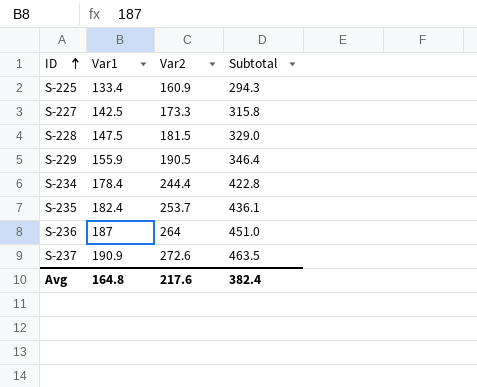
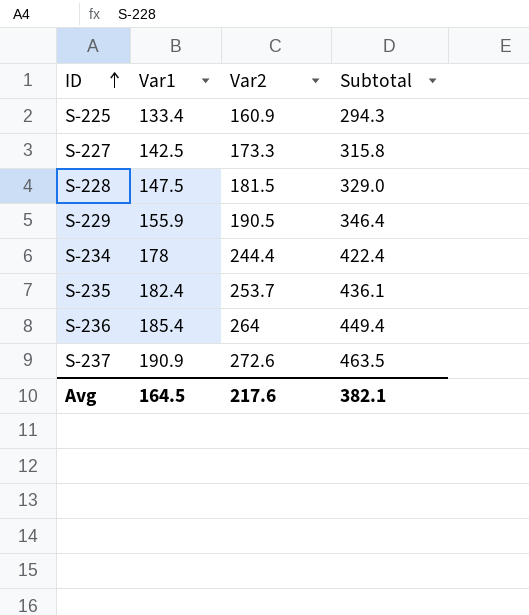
S-234 | Var1: 178.4 -> 178
S-234 | Subtotal: 422.8 -> 422.4
S-236 | Var1: 187 -> 185.4
S-236 | Subtotal: 451.0 -> 449.4
Avg | Var1: 164.8 -> 164.5
Avg | Subtotal: 382.4 -> 382.1

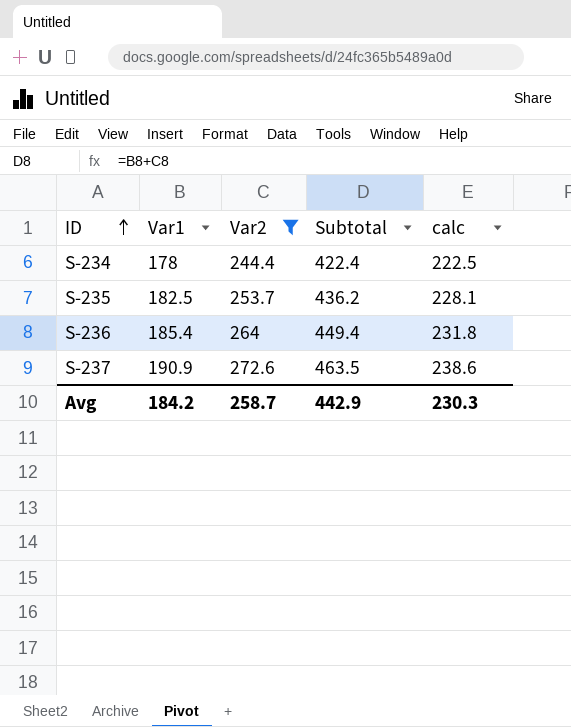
filter: none -> Var2 >= 244.4
column calc | formula: none -> [Var1] * 1.25
S-235 | Var1: 182.4 -> 182.5
S-235 | Subtotal: 436.1 -> 436.2
Avg | Var1: 164.5 -> 184.2
Avg | Var2: 217.6 -> 258.7
Avg | Subtotal: 382.1 -> 442.9

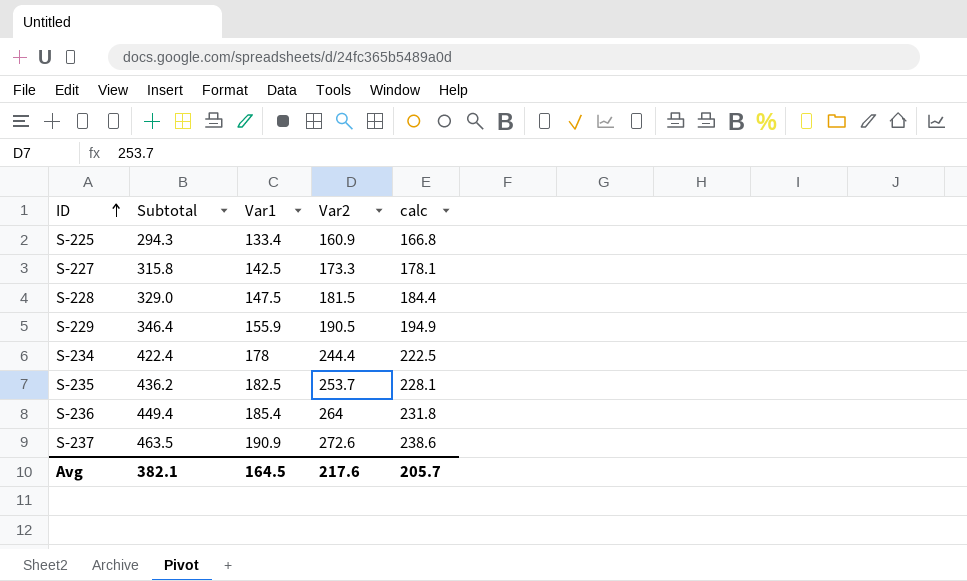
filter: Var2 >= 244.4 -> none
column Subtotal | position: 4 -> 2
Avg | Subtotal: 442.9 -> 382.1
Avg | Var1: 184.2 -> 164.5
Avg | Var2: 258.7 -> 217.6
Avg | calc: 230.3 -> 205.7

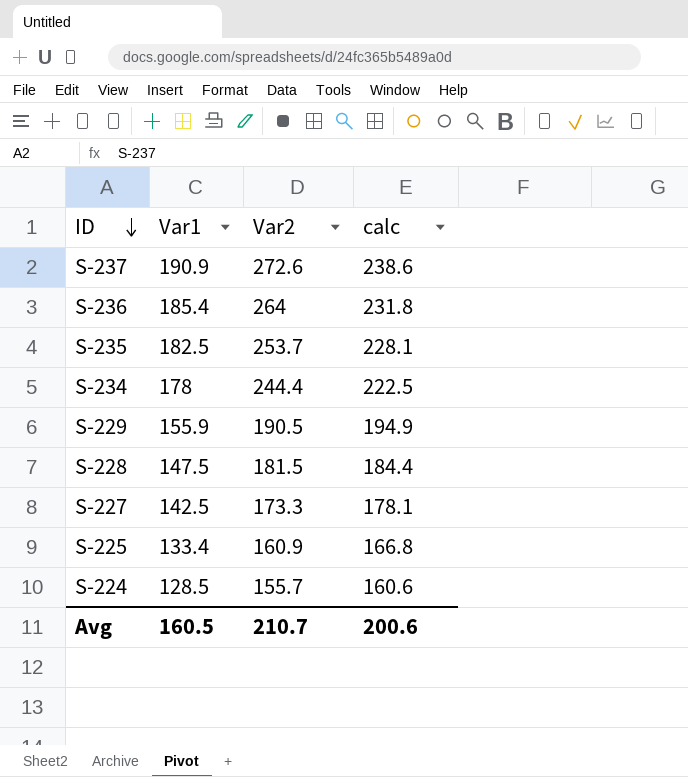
row order: ID ascending -> ID descending
column Subtotal | formula: [Var1] + [Var2] -> none
row S-224: none -> 128.5 | 155.7 | 160.6
Avg | Var1: 164.5 -> 160.5
Avg | Var2: 217.6 -> 210.7
Avg | calc: 205.7 -> 200.6

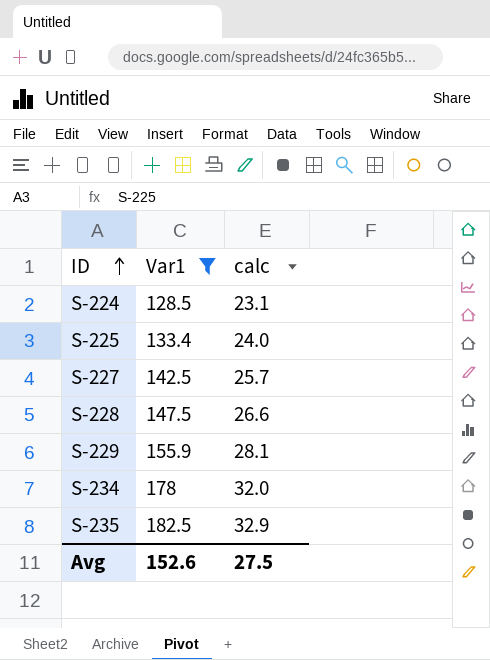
filter: none -> Var1 <= 182.5
row order: ID descending -> ID ascending
column Var2 | position: 3 -> none
column calc | formula: [Var1] * 1.25 -> [Var1] * 0.18
Avg | Var1: 160.5 -> 152.6
Avg | calc: 200.6 -> 27.5

